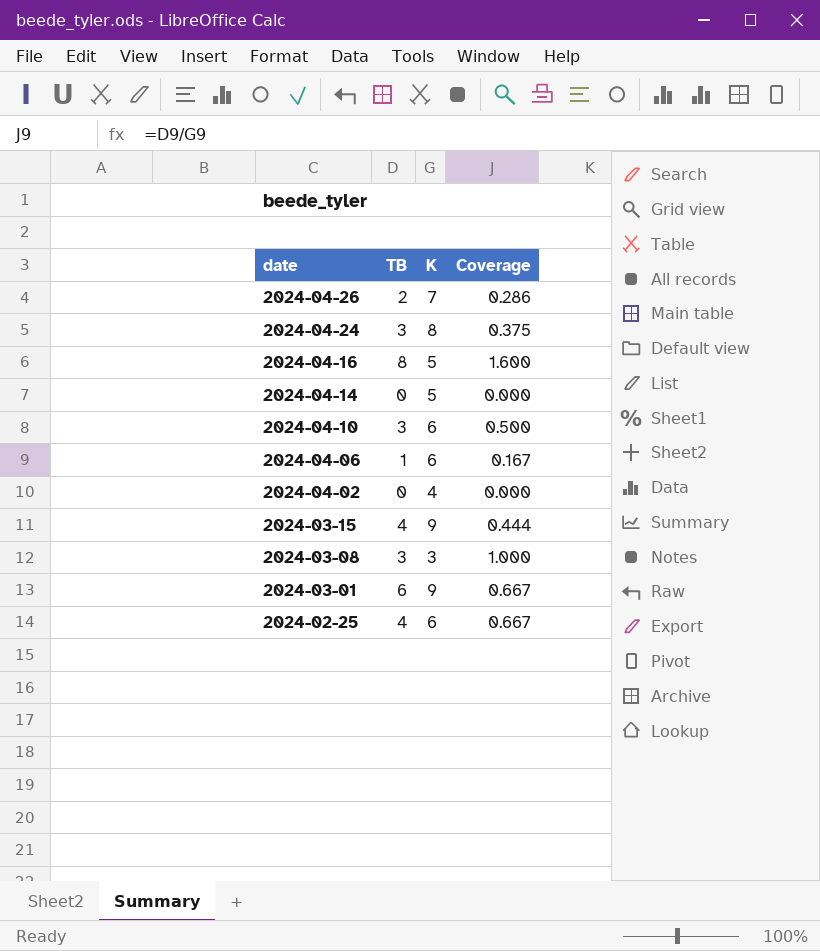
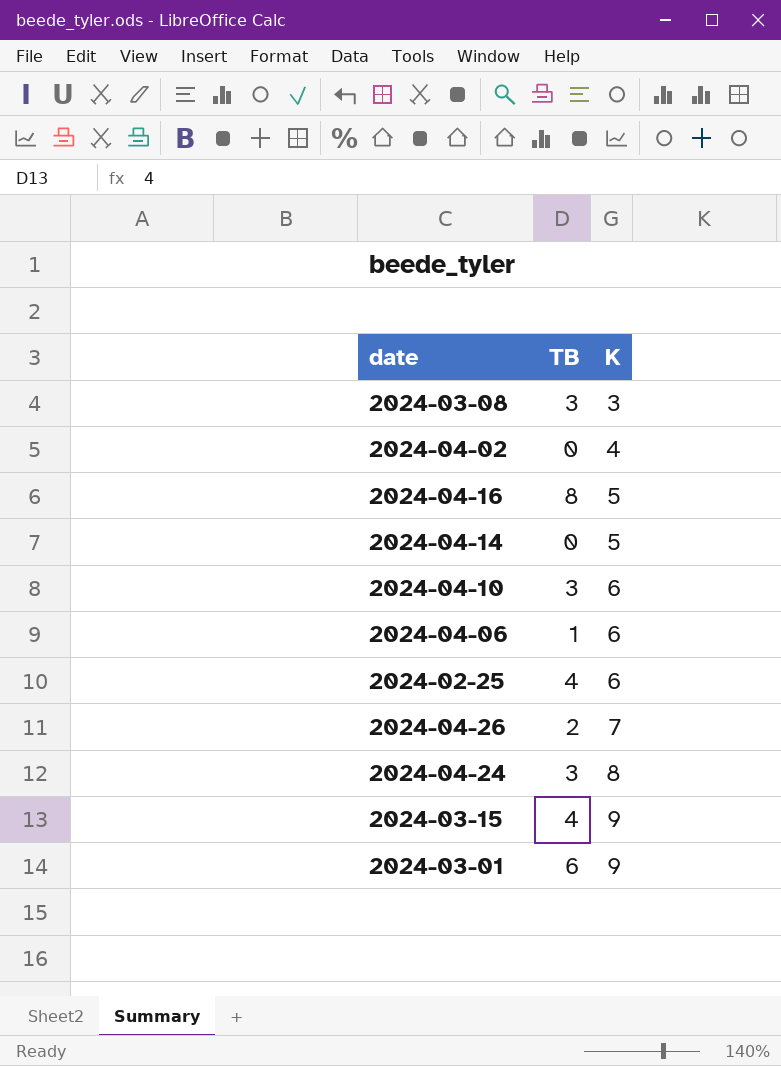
row order: date descending -> K ascending
column Coverage | formula: [TB] / [K] -> none

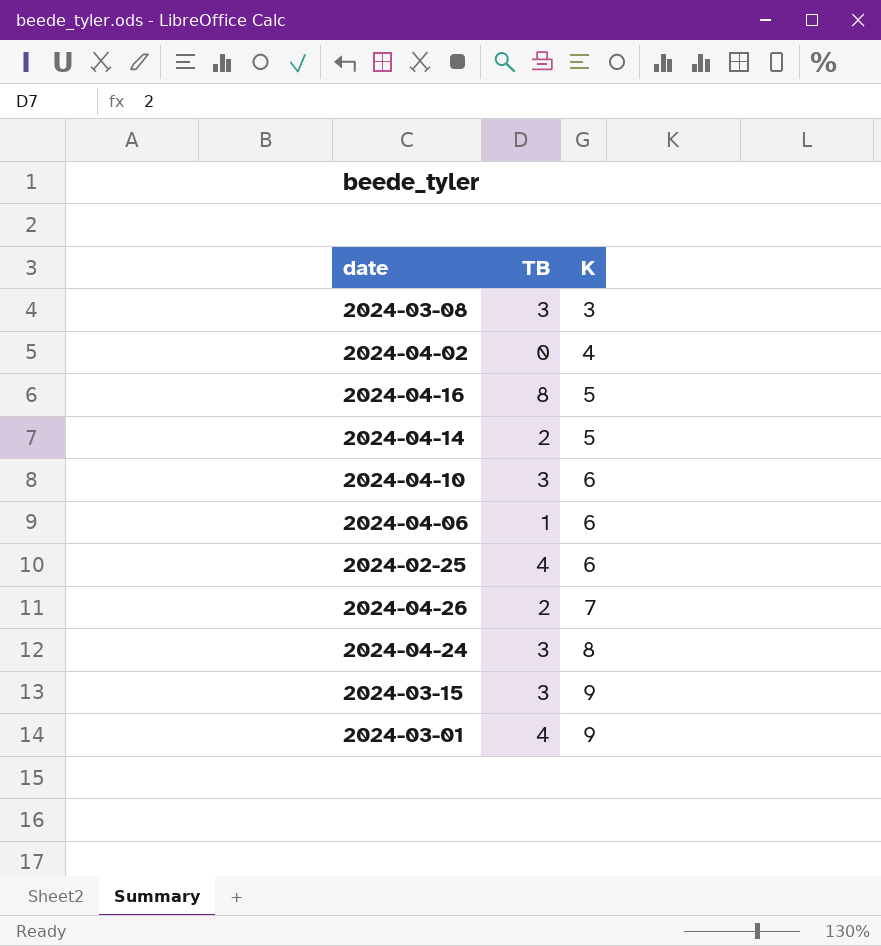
2024-04-14 | TB: 0 -> 2
2024-03-15 | TB: 4 -> 3
2024-03-01 | TB: 6 -> 4

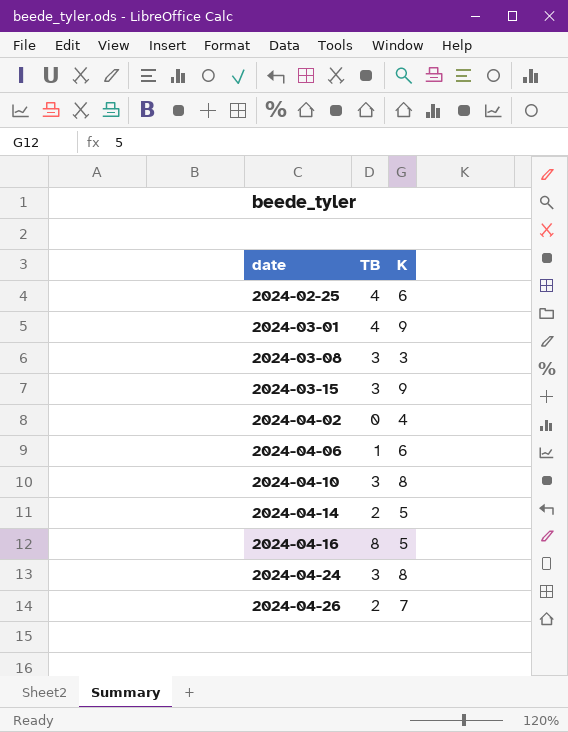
row order: K ascending -> date ascending
2024-04-10 | K: 6 -> 8

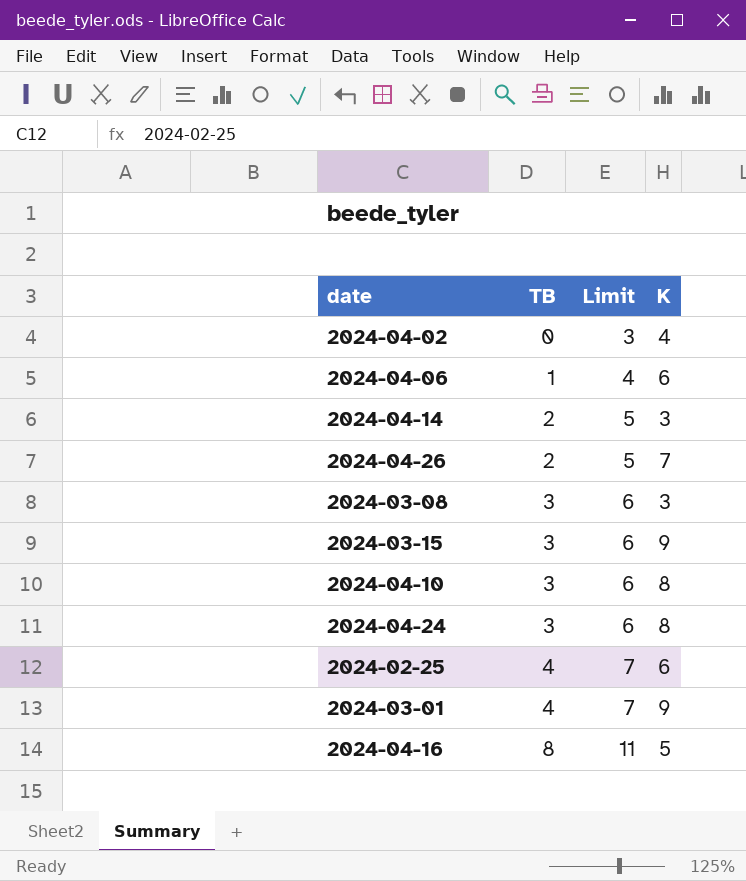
row order: date ascending -> TB ascending
column Limit | formula: none -> [TB] + 3
2024-04-14 | K: 5 -> 3

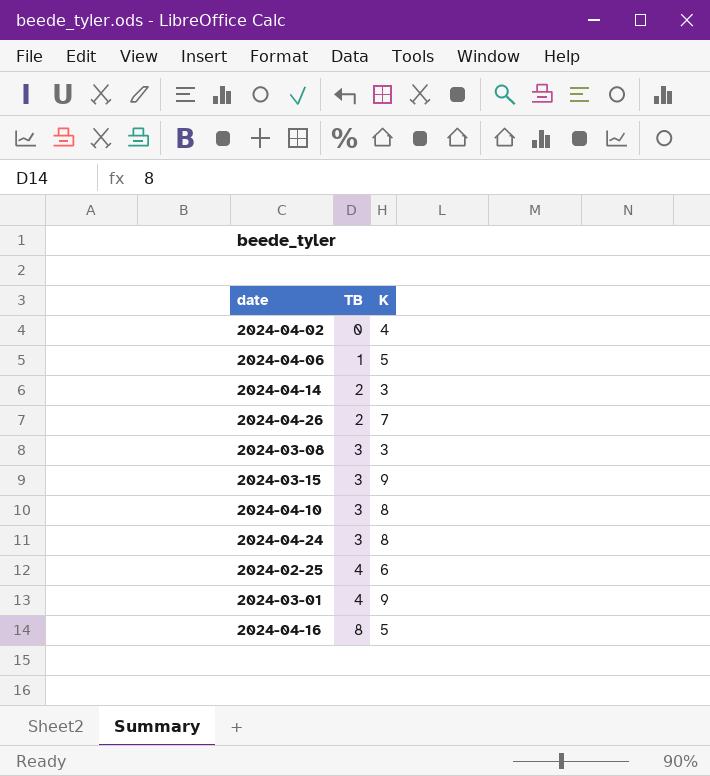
column Limit | formula: [TB] + 3 -> none
2024-04-06 | K: 6 -> 5

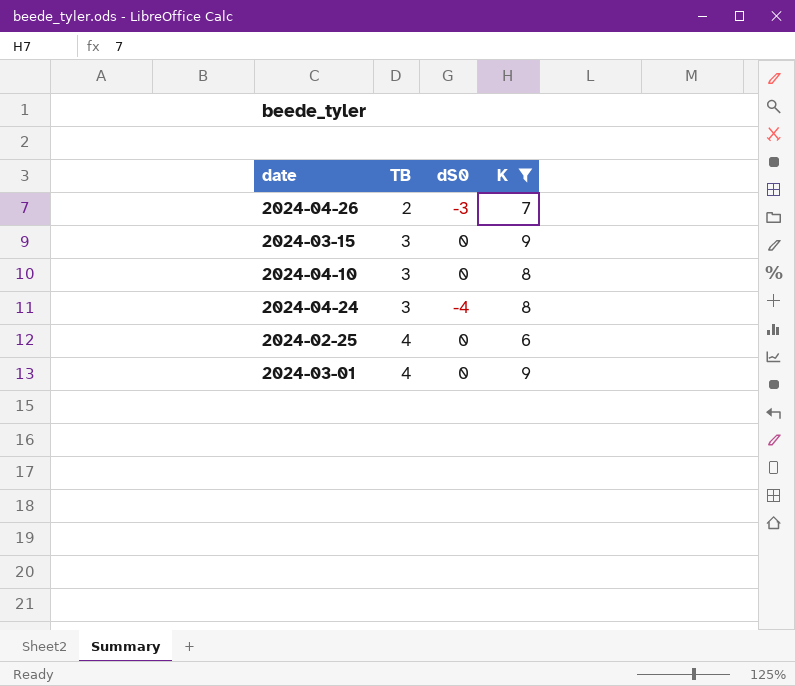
filter: none -> K >= 6
column dS0 | position: none -> 3

